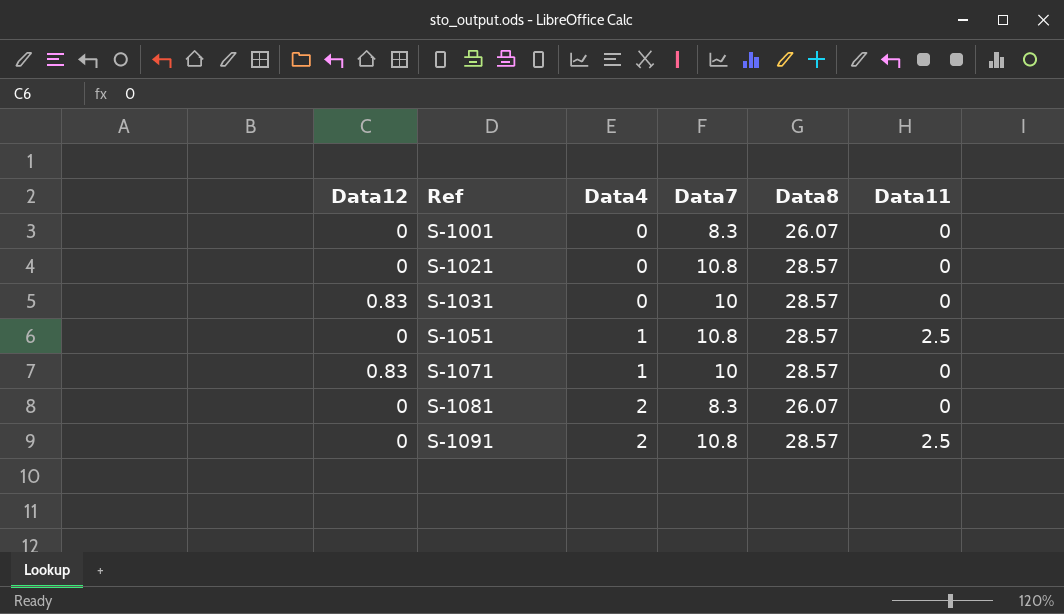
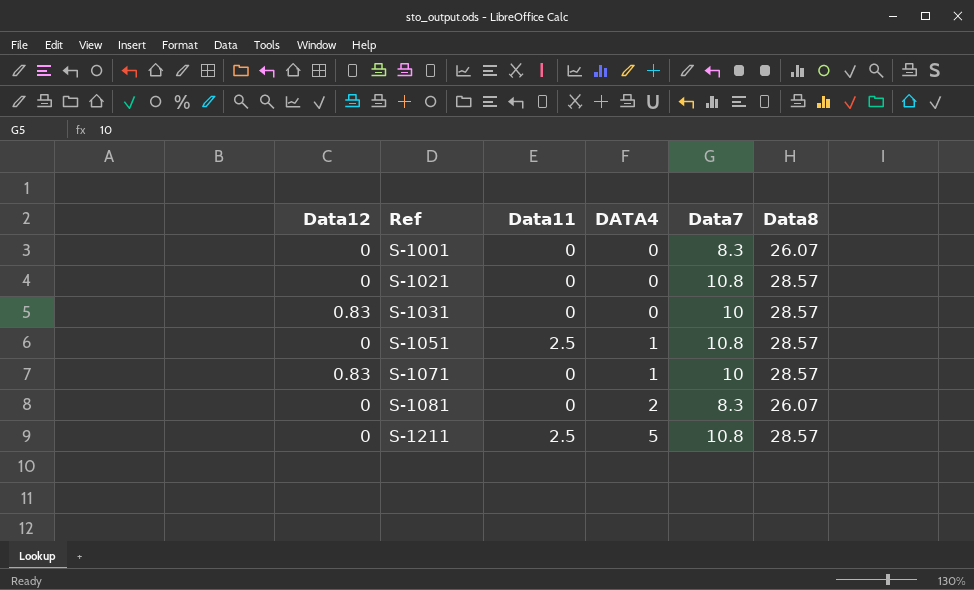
column Data11 | position: 6 -> 3
column name: Data4 -> DATA4
row S-1091: 0 | 2 | 10.8 | 28.57 | 2.5 -> none
row S-1211: none -> 0 | 2.5 | 5 | 10.8 | 28.57

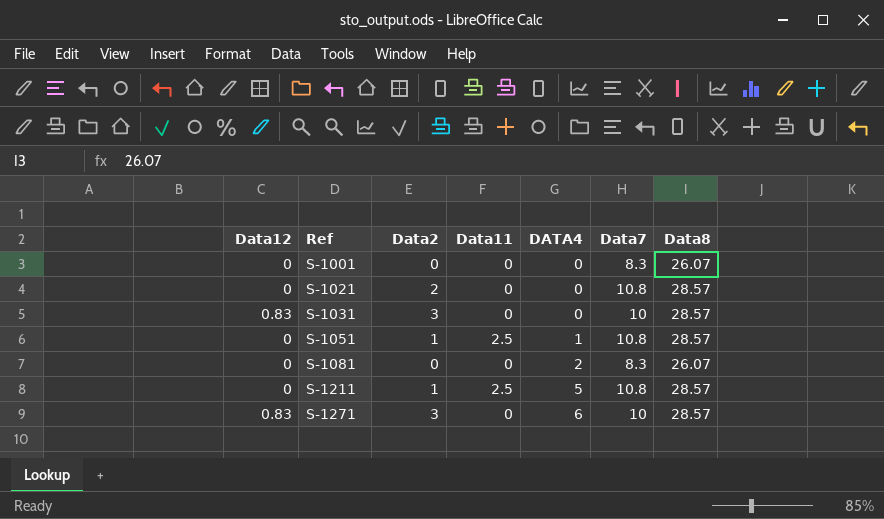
column Data2 | position: none -> 3
row S-1071: 0.83 | 0 | 1 | 10 | 28.57 -> none
row S-1271: none -> 0.83 | 3 | 0 | 6 | 10 | 28.57

